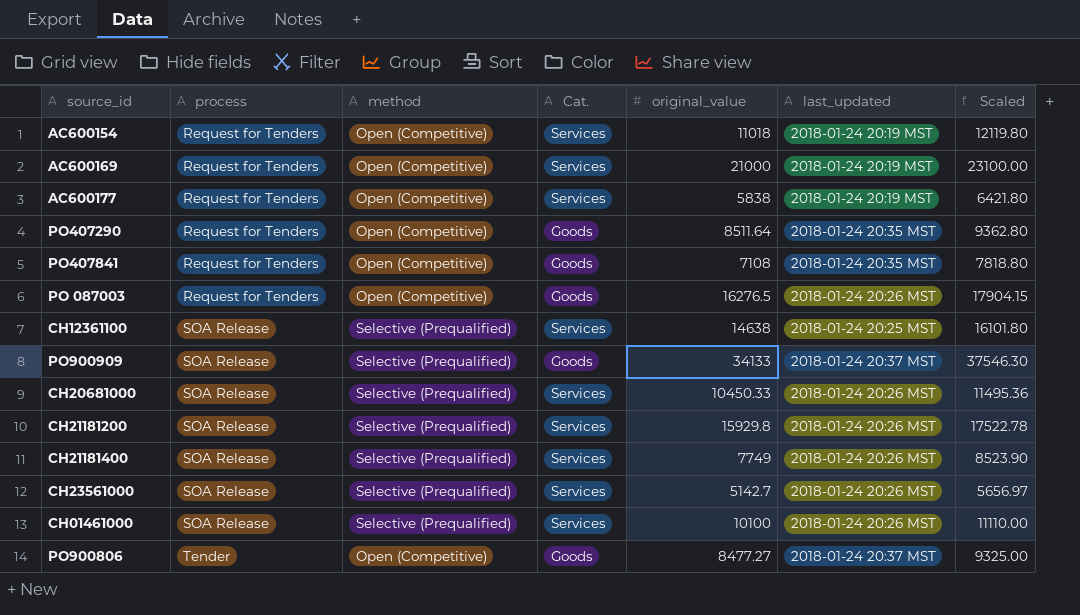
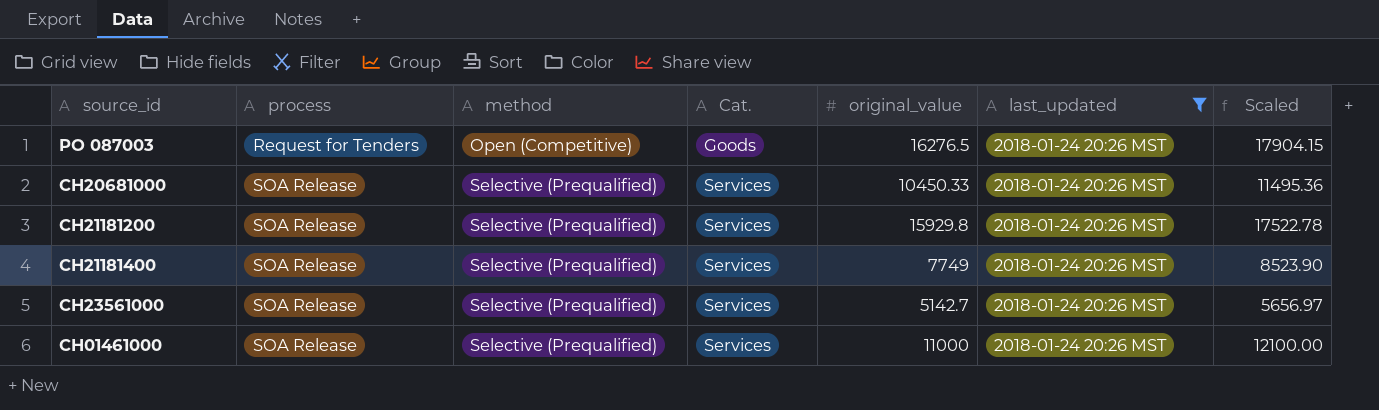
filter: none -> last_updated = 2018-01-24 20:26 MST
CH01461000 | original_value: 10100 -> 11000
CH01461000 | Scaled: 11110.00 -> 12100.00

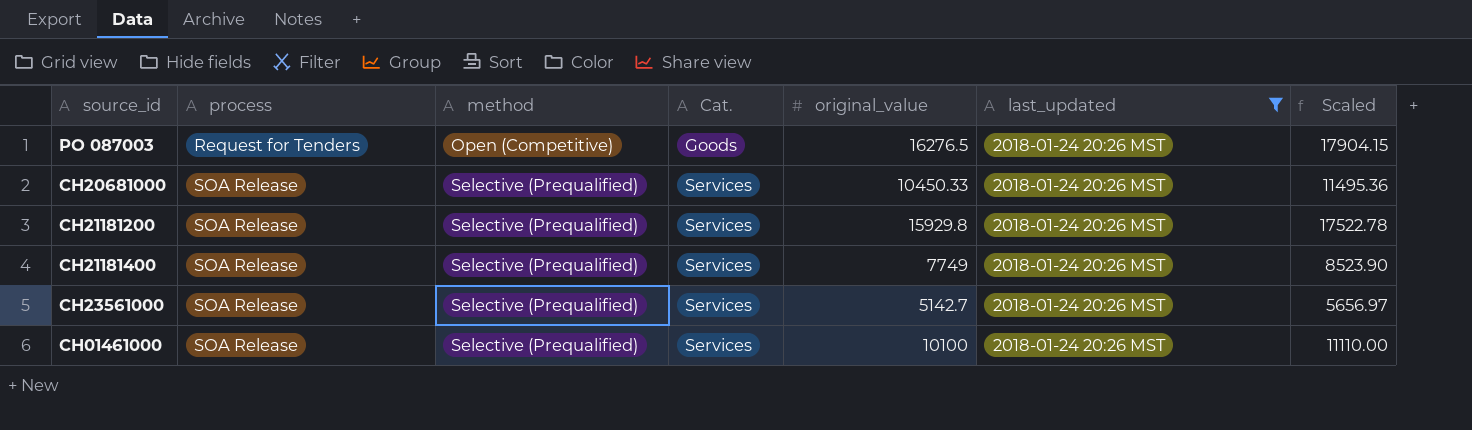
CH01461000 | original_value: 11000 -> 10100
CH01461000 | Scaled: 12100.00 -> 11110.00

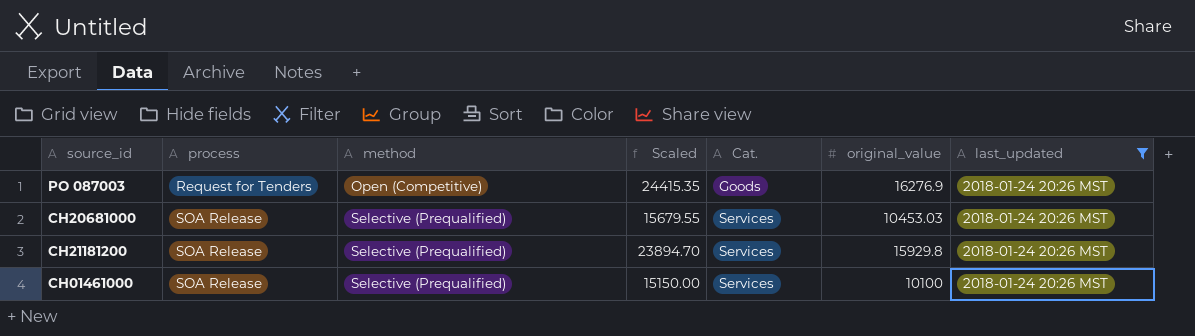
column Scaled | formula: [original_value] * 1.1 -> [original_value] * 1.5
column Scaled | position: 7 -> 4
row CH21181400: SOA Release | Selective (Prequalified) | Services | 7749 | 2018-01-24 20:26 MST | 8523.90 -> none
row CH23561000: SOA Release | Selective (Prequalified) | Services | 5142.7 | 2018-01-24 20:26 MST | 5656.97 -> none
PO 087003 | original_value: 16276.5 -> 16276.9
CH20681000 | original_value: 10450.33 -> 10453.03

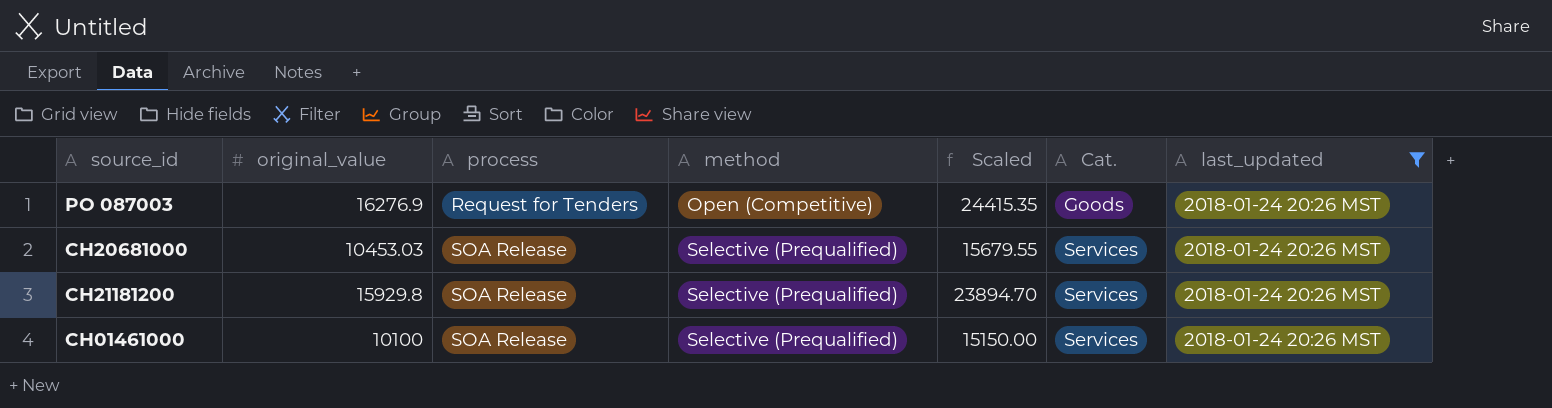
column original_value | position: 6 -> 2

